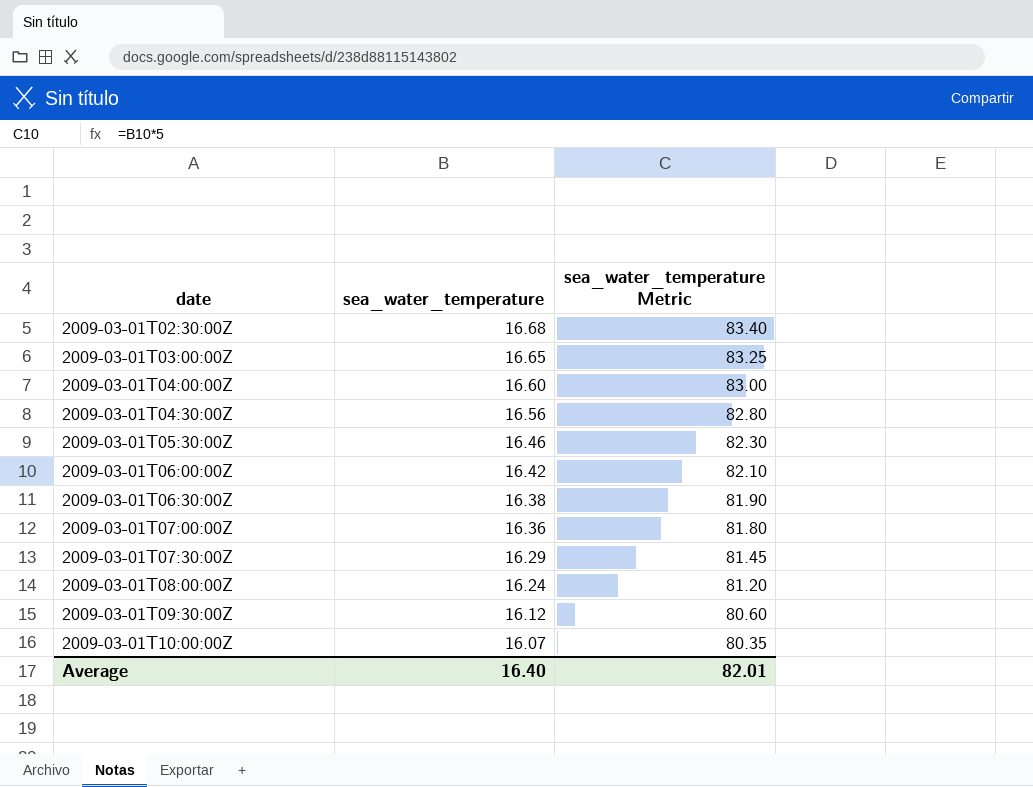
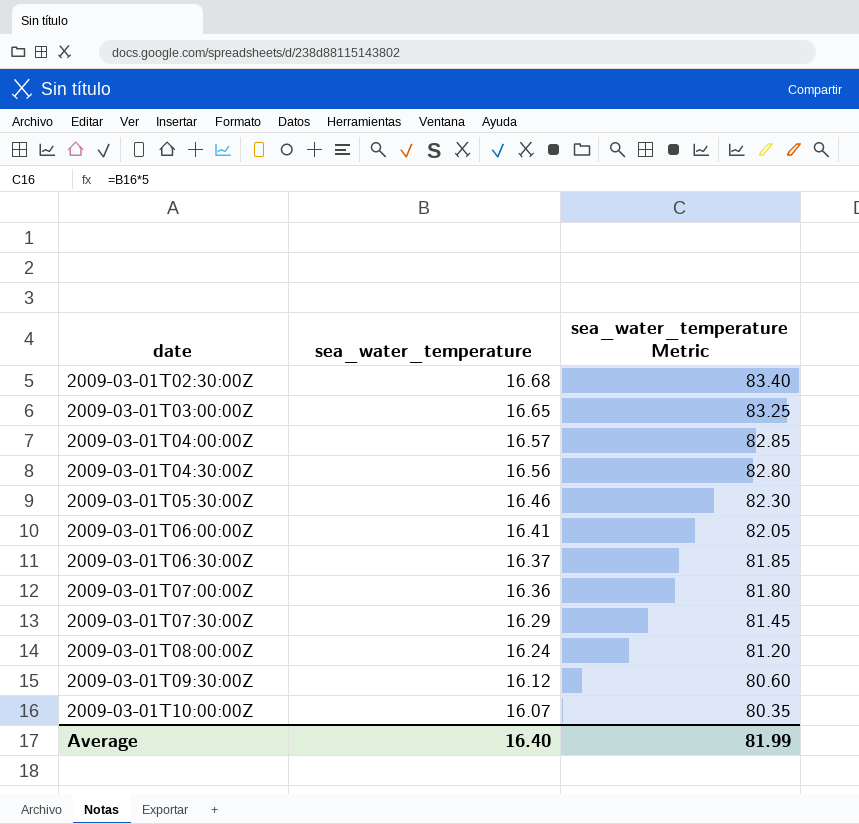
2009-03-01T04:00:00Z | sea_water_temperature: 16.60 -> 16.57
2009-03-01T04:00:00Z | sea_water_temperature Metric: 83.00 -> 82.85
2009-03-01T06:00:00Z | sea_water_temperature: 16.42 -> 16.41
2009-03-01T06:00:00Z | sea_water_temperature Metric: 82.10 -> 82.05
2009-03-01T06:30:00Z | sea_water_temperature: 16.38 -> 16.37
2009-03-01T06:30:00Z | sea_water_temperature Metric: 81.90 -> 81.85
Average | sea_water_temperature Metric: 82.01 -> 81.99

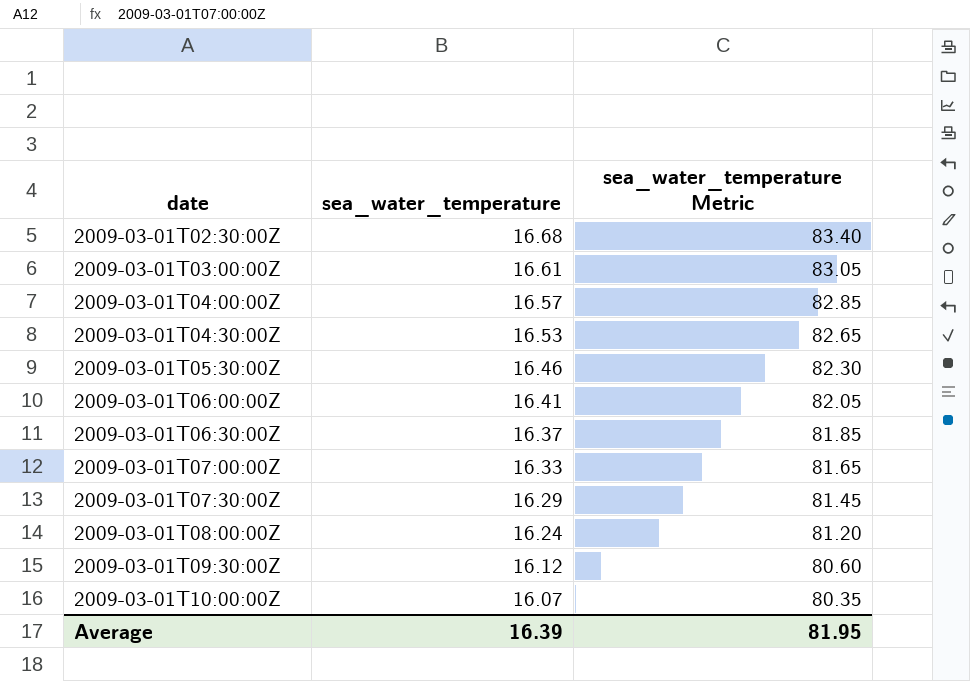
2009-03-01T03:00:00Z | sea_water_temperature: 16.65 -> 16.61
2009-03-01T03:00:00Z | sea_water_temperature Metric: 83.25 -> 83.05
2009-03-01T04:30:00Z | sea_water_temperature: 16.56 -> 16.53
2009-03-01T04:30:00Z | sea_water_temperature Metric: 82.80 -> 82.65
2009-03-01T07:00:00Z | sea_water_temperature: 16.36 -> 16.33
2009-03-01T07:00:00Z | sea_water_temperature Metric: 81.80 -> 81.65
Average | sea_water_temperature: 16.40 -> 16.39
Average | sea_water_temperature Metric: 81.99 -> 81.95

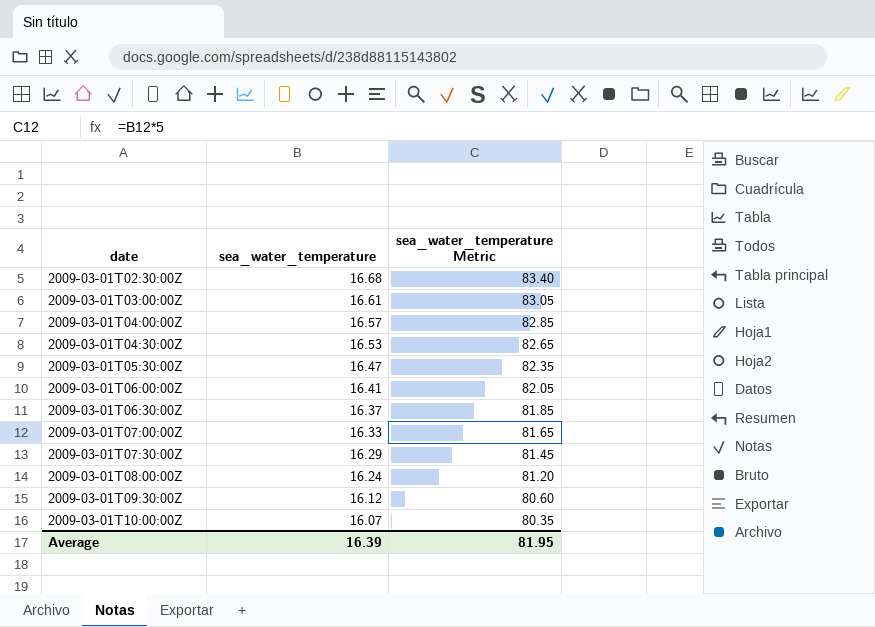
2009-03-01T05:30:00Z | sea_water_temperature: 16.46 -> 16.47
2009-03-01T05:30:00Z | sea_water_temperature Metric: 82.30 -> 82.35

